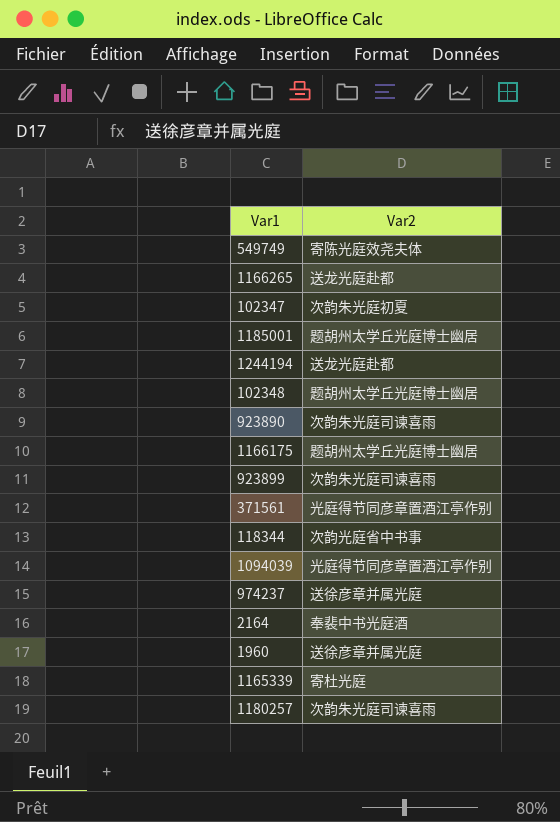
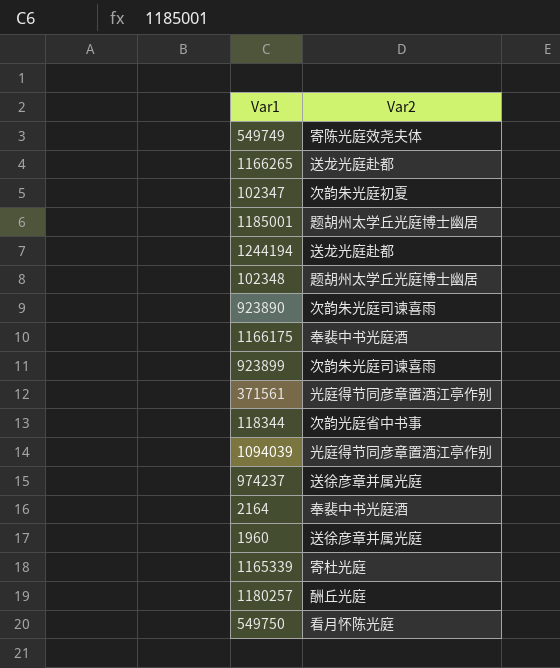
1166175 | Var2: 题胡州太学丘光庭博士幽居 -> 奉裴中书光庭酒
1180257 | Var2: 次韵朱光庭司谏喜雨 -> 酬丘光庭
row 549750: none -> 看月怀陈光庭

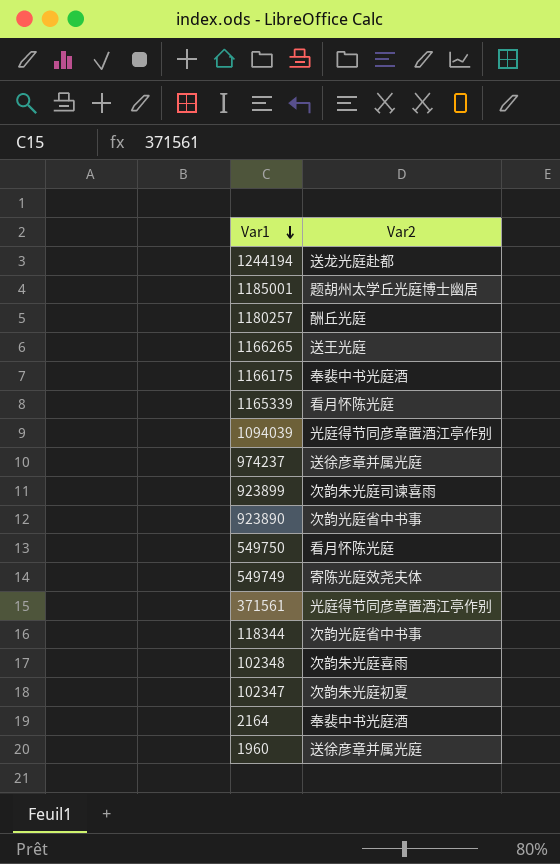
row order: none -> Var1 descending
1166265 | Var2: 送龙光庭赴都 -> 送王光庭
1165339 | Var2: 寄杜光庭 -> 看月怀陈光庭
923890 | Var2: 次韵朱光庭司谏喜雨 -> 次韵光庭省中书事
102348 | Var2: 题胡州太学丘光庭博士幽居 -> 次韵朱光庭喜雨

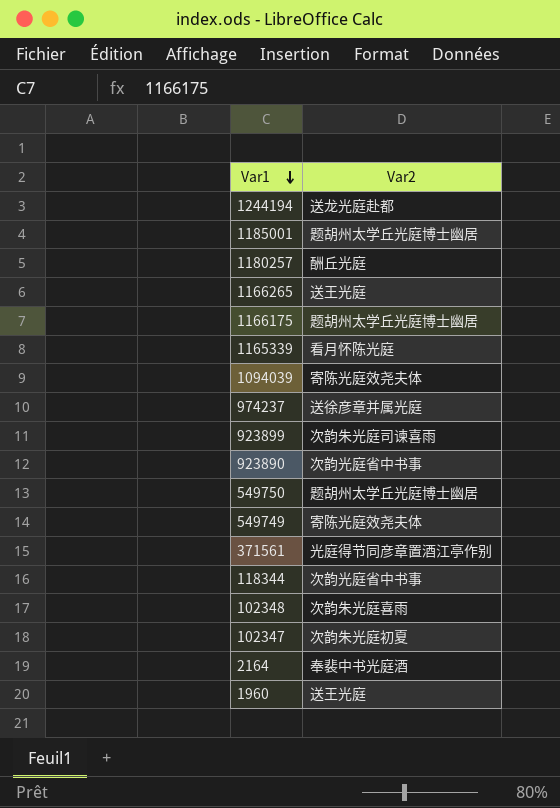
1166175 | Var2: 奉裴中书光庭酒 -> 题胡州太学丘光庭博士幽居
1094039 | Var2: 光庭得节同彦章置酒江亭作别 -> 寄陈光庭效尧夫体
549750 | Var2: 看月怀陈光庭 -> 题胡州太学丘光庭博士幽居
1960 | Var2: 送徐彦章并属光庭 -> 送王光庭

